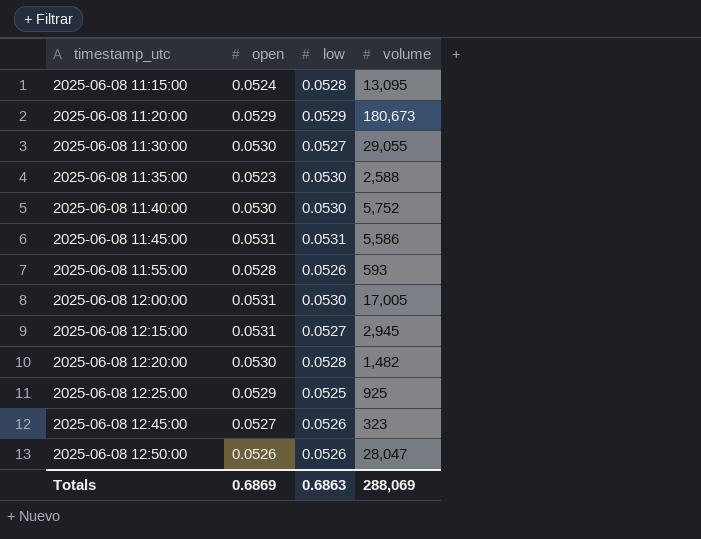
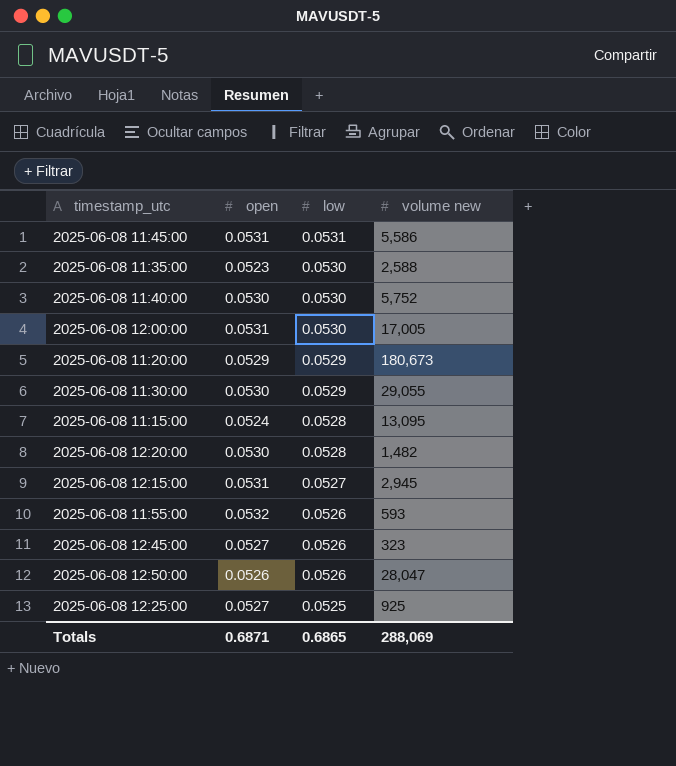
row order: timestamp_utc ascending -> low descending
column name: volume -> volume new
2025-06-08 11:30:00 | low: 0.0527 -> 0.0529
2025-06-08 11:55:00 | open: 0.0528 -> 0.0532
2025-06-08 12:25:00 | open: 0.0529 -> 0.0527
Totals | open: 0.6869 -> 0.6871
Totals | low: 0.6863 -> 0.6865

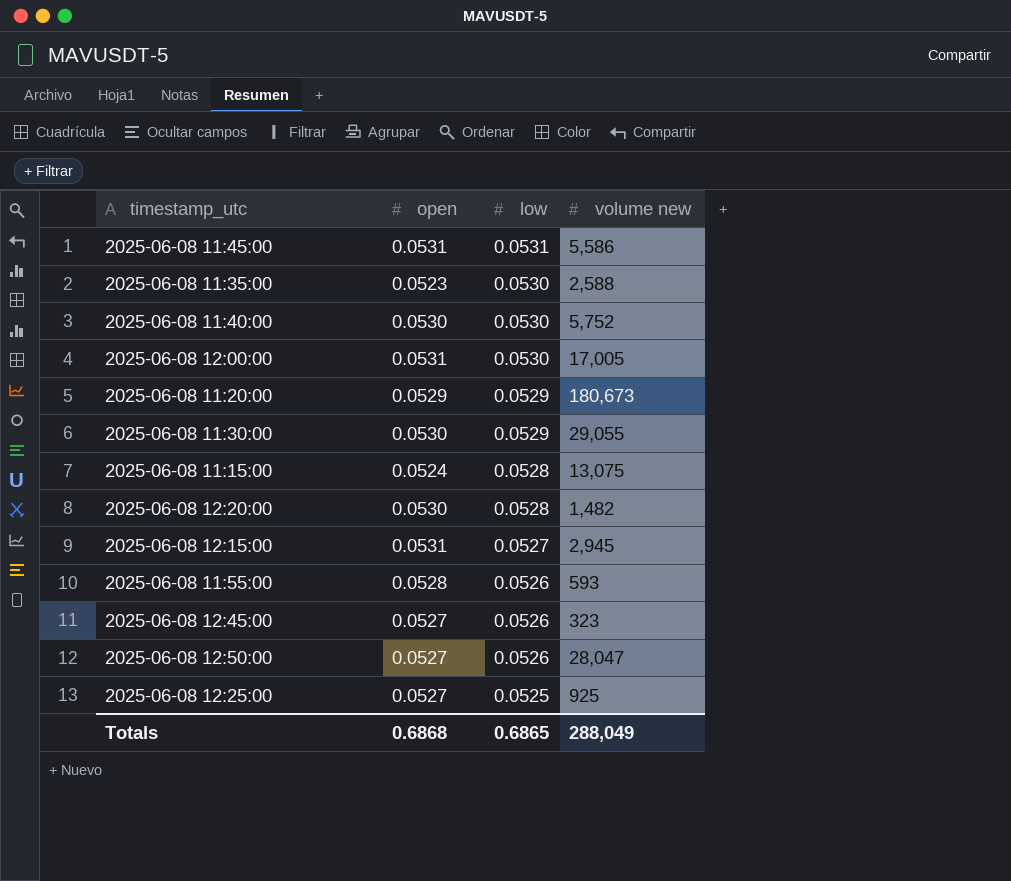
2025-06-08 11:15:00 | volume new: 13,095 -> 13,075
2025-06-08 11:55:00 | open: 0.0532 -> 0.0528
2025-06-08 12:50:00 | open: 0.0526 -> 0.0527
Totals | open: 0.6871 -> 0.6868
Totals | volume new: 288,069 -> 288,049

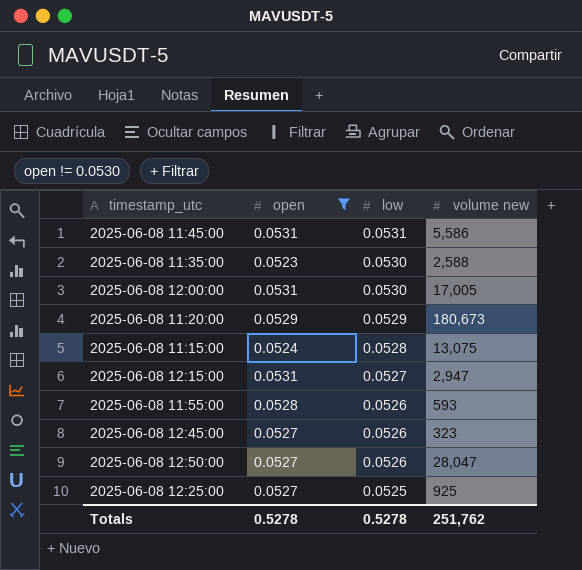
filter: none -> open != 0.0530
2025-06-08 12:15:00 | volume new: 2,945 -> 2,947
Totals | open: 0.6868 -> 0.5278
Totals | low: 0.6865 -> 0.5278
Totals | volume new: 288,049 -> 251,762

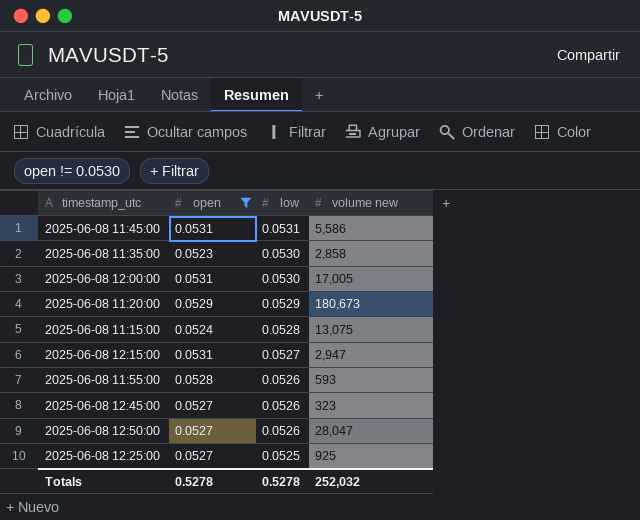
2025-06-08 11:35:00 | volume new: 2,588 -> 2,858
Totals | volume new: 251,762 -> 252,032

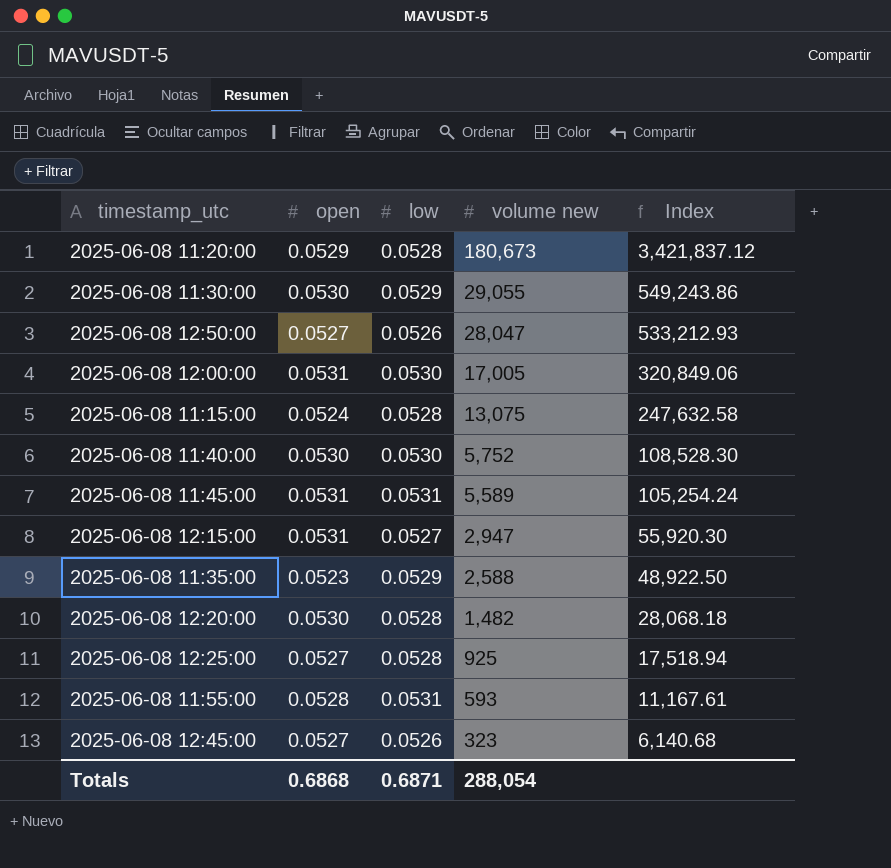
filter: open != 0.0530 -> none
row order: low descending -> volume new descending
column Index | formula: none -> [volume new] / [low]
2025-06-08 11:20:00 | low: 0.0529 -> 0.0528
2025-06-08 11:45:00 | volume new: 5,586 -> 5,589
2025-06-08 11:35:00 | low: 0.0530 -> 0.0529
2025-06-08 11:35:00 | volume new: 2,858 -> 2,588
2025-06-08 12:25:00 | low: 0.0525 -> 0.0528
2025-06-08 11:55:00 | low: 0.0526 -> 0.0531
Totals | open: 0.5278 -> 0.6868
Totals | low: 0.5278 -> 0.6871
Totals | volume new: 252,032 -> 288,054

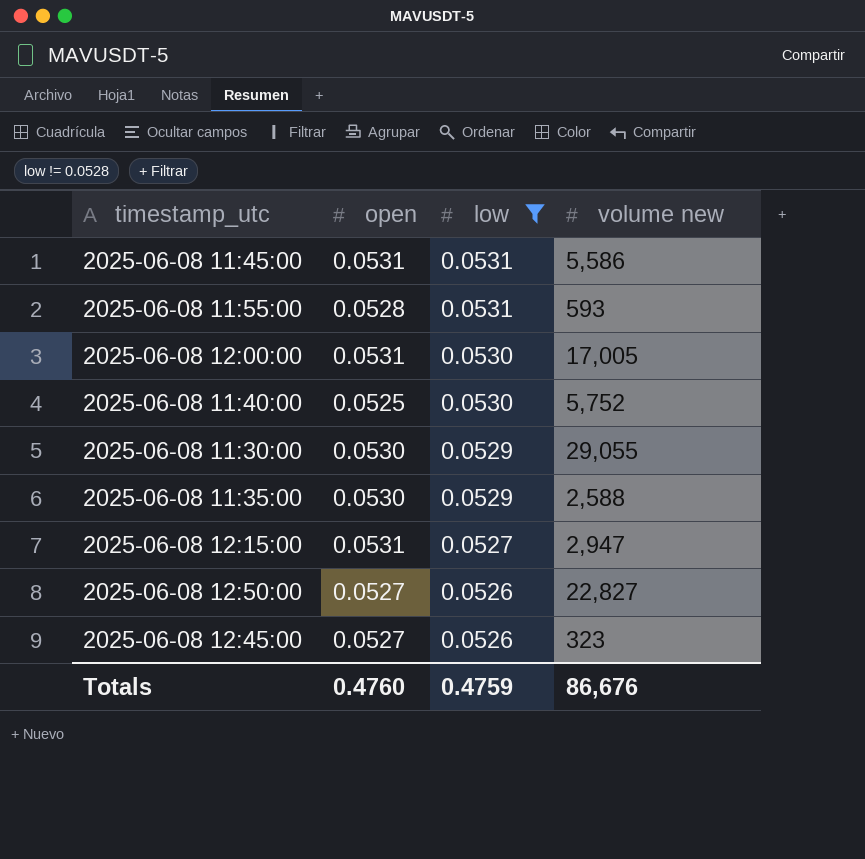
filter: none -> low != 0.0528
row order: volume new descending -> low descending
column Index | formula: [volume new] / [low] -> none
2025-06-08 11:45:00 | volume new: 5,589 -> 5,586
2025-06-08 11:40:00 | open: 0.0530 -> 0.0525
2025-06-08 11:35:00 | open: 0.0523 -> 0.0530
2025-06-08 12:50:00 | volume new: 28,047 -> 22,827
Totals | open: 0.6868 -> 0.4760
Totals | low: 0.6871 -> 0.4759
Totals | volume new: 288,054 -> 86,676

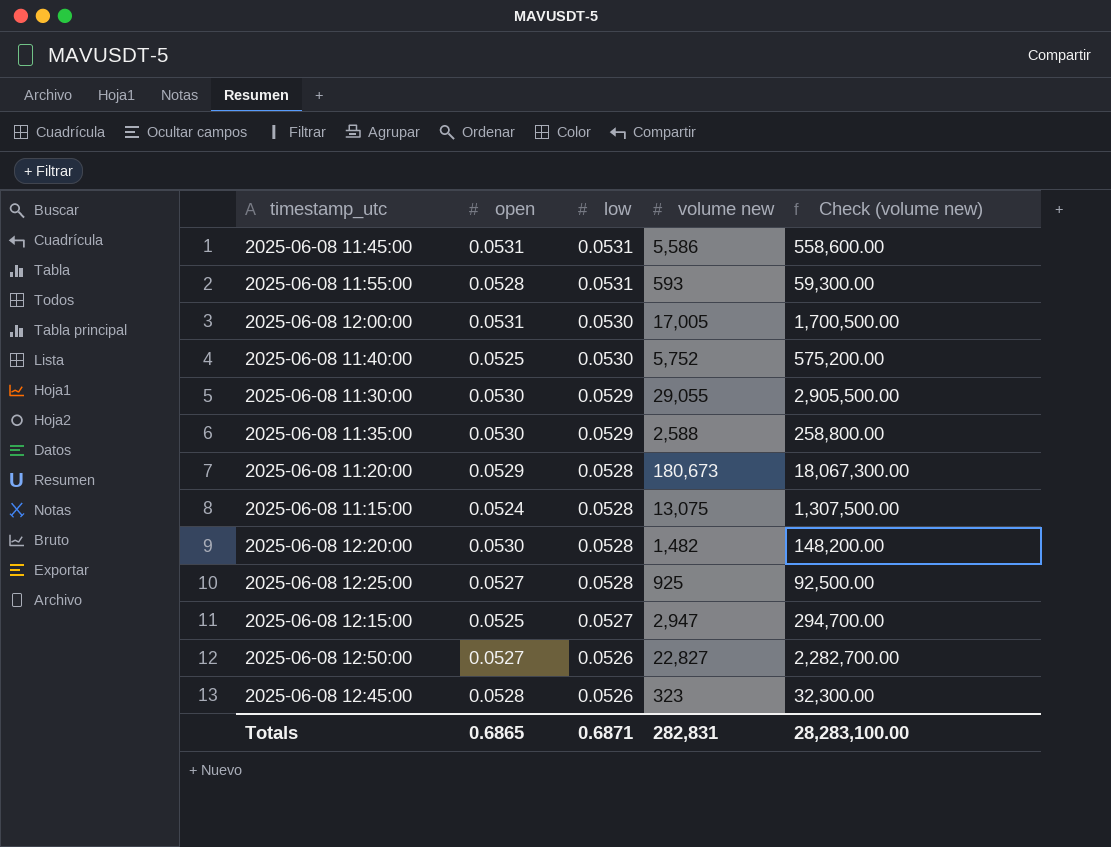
filter: low != 0.0528 -> none
column Check (volume new) | formula: none -> [volume new] * 100
2025-06-08 12:15:00 | open: 0.0531 -> 0.0525
2025-06-08 12:45:00 | open: 0.0527 -> 0.0528
Totals | open: 0.4760 -> 0.6865
Totals | low: 0.4759 -> 0.6871
Totals | volume new: 86,676 -> 282,831

